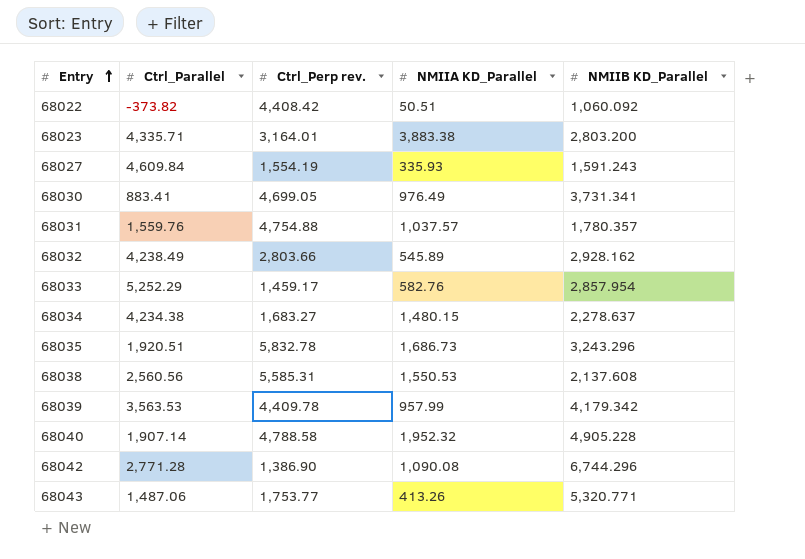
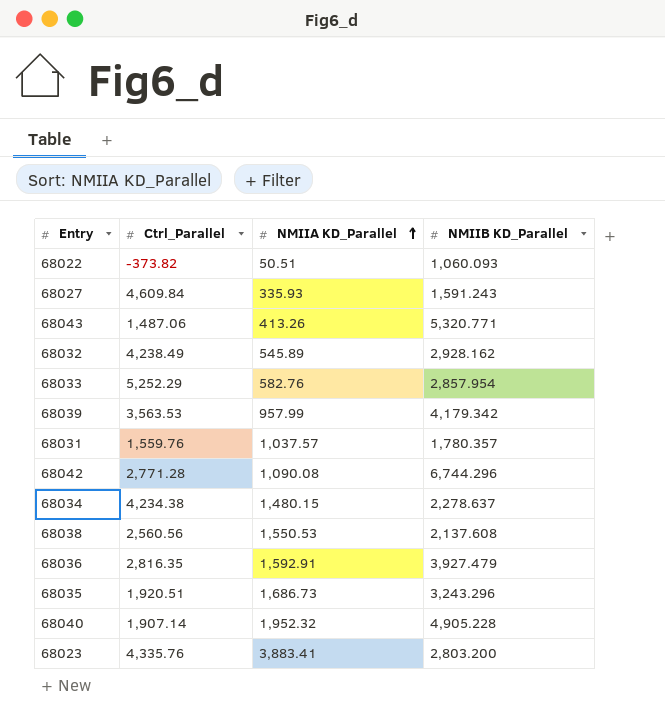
row order: Entry ascending -> NMIIA KD_Parallel ascending
column Ctrl_Perp rev. | position: 3 -> none
row 68030: 883.41 | 4,699.05 | 976.49 | 3,731.341 -> none
68022 | NMIIB KD_Parallel: 1,060.092 -> 1,060.093
row 68036: none -> 2,816.35 | 1,592.91 | 3,927.479
68023 | Ctrl_Parallel: 4,335.71 -> 4,335.76
68023 | NMIIA KD_Parallel: 3,883.38 -> 3,883.41

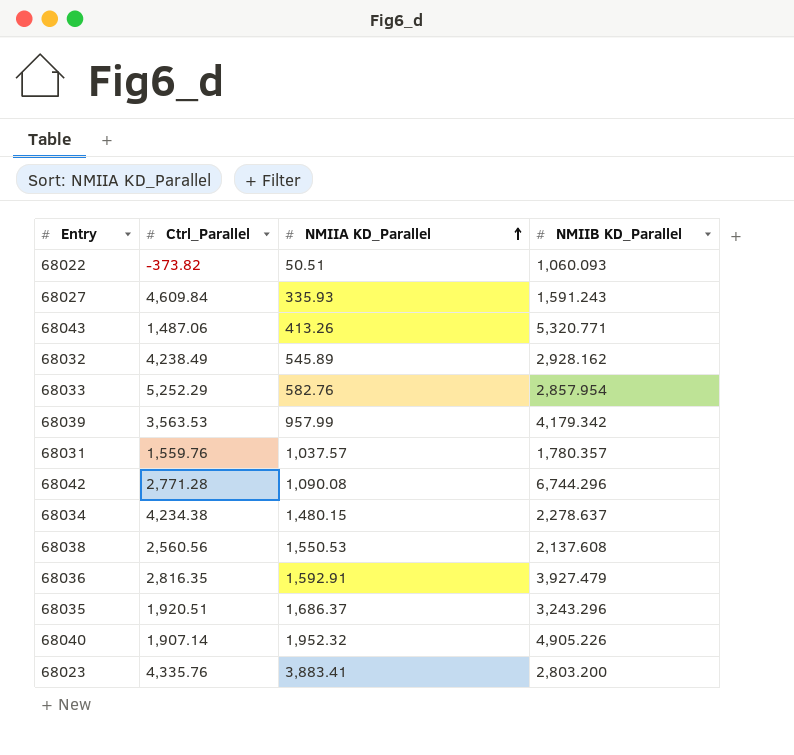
68035 | NMIIA KD_Parallel: 1,686.73 -> 1,686.37
68040 | NMIIB KD_Parallel: 4,905.228 -> 4,905.226

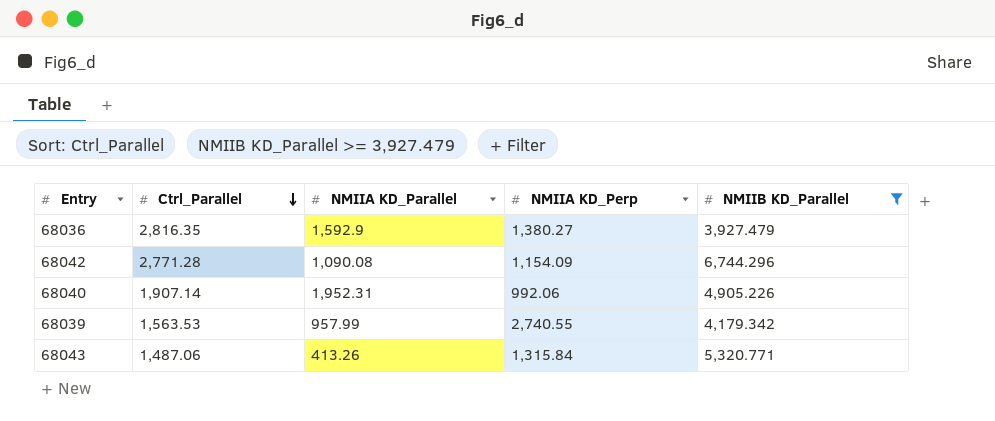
filter: none -> NMIIB KD_Parallel >= 3,927.479
row order: NMIIA KD_Parallel ascending -> Ctrl_Parallel descending
column NMIIA KD_Perp | position: none -> 4
68036 | NMIIA KD_Parallel: 1,592.91 -> 1,592.9
68040 | NMIIA KD_Parallel: 1,952.32 -> 1,952.31
68039 | Ctrl_Parallel: 3,563.53 -> 1,563.53

